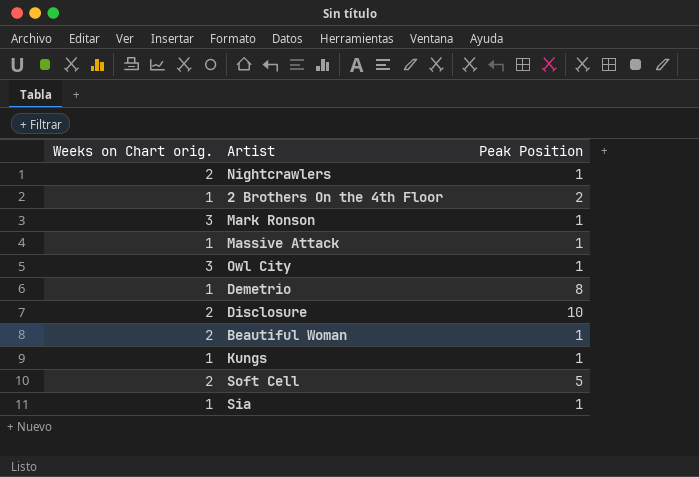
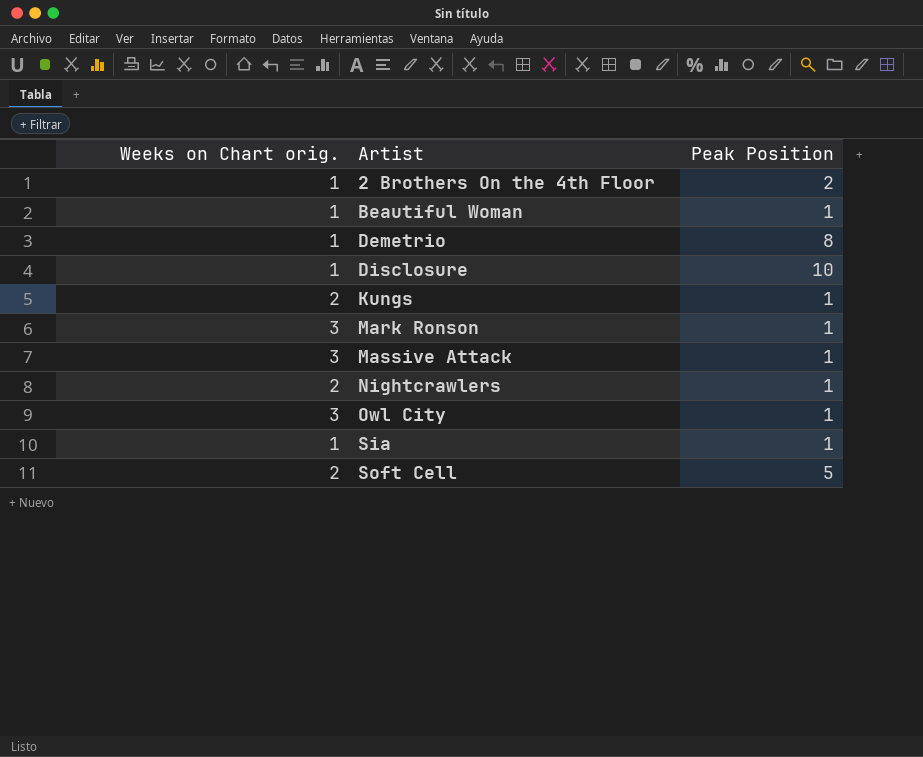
row order: none -> Artist ascending
Beautiful Woman | Weeks on Chart orig.: 2 -> 1
Disclosure | Weeks on Chart orig.: 2 -> 1
Kungs | Weeks on Chart orig.: 1 -> 2
Massive Attack | Weeks on Chart orig.: 1 -> 3

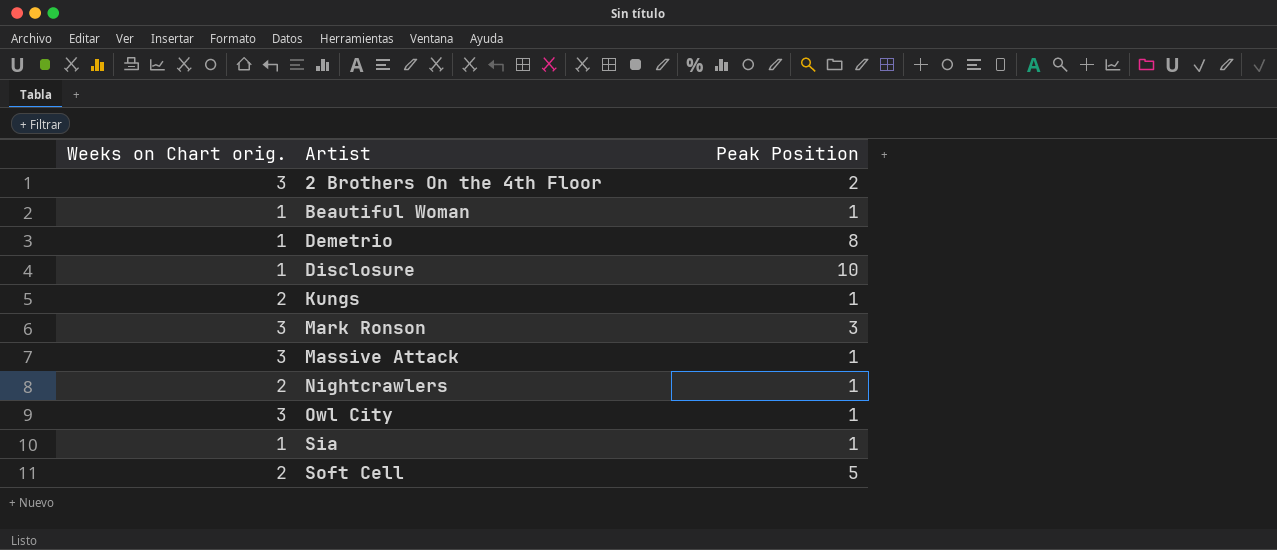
2 Brothers On the 4th Floor | Weeks on Chart orig.: 1 -> 3
Mark Ronson | Peak Position: 1 -> 3

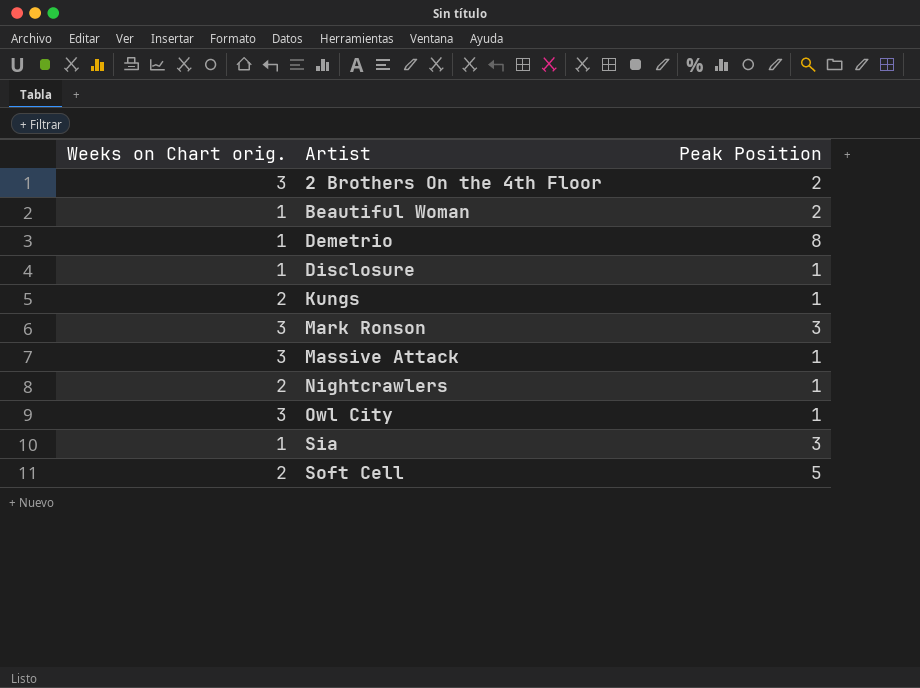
Beautiful Woman | Peak Position: 1 -> 2
Disclosure | Peak Position: 10 -> 1
Sia | Peak Position: 1 -> 3

